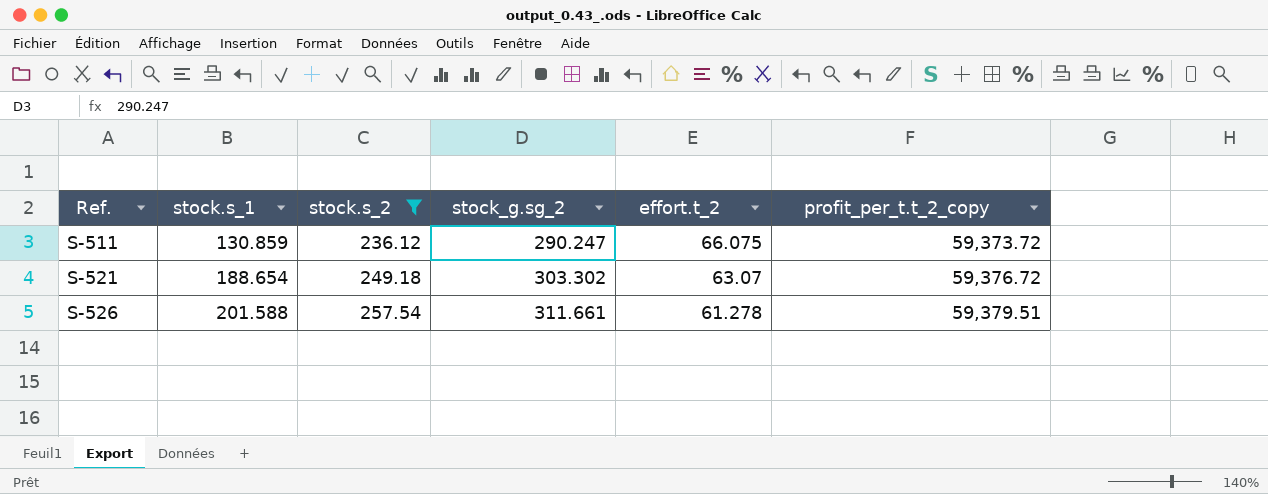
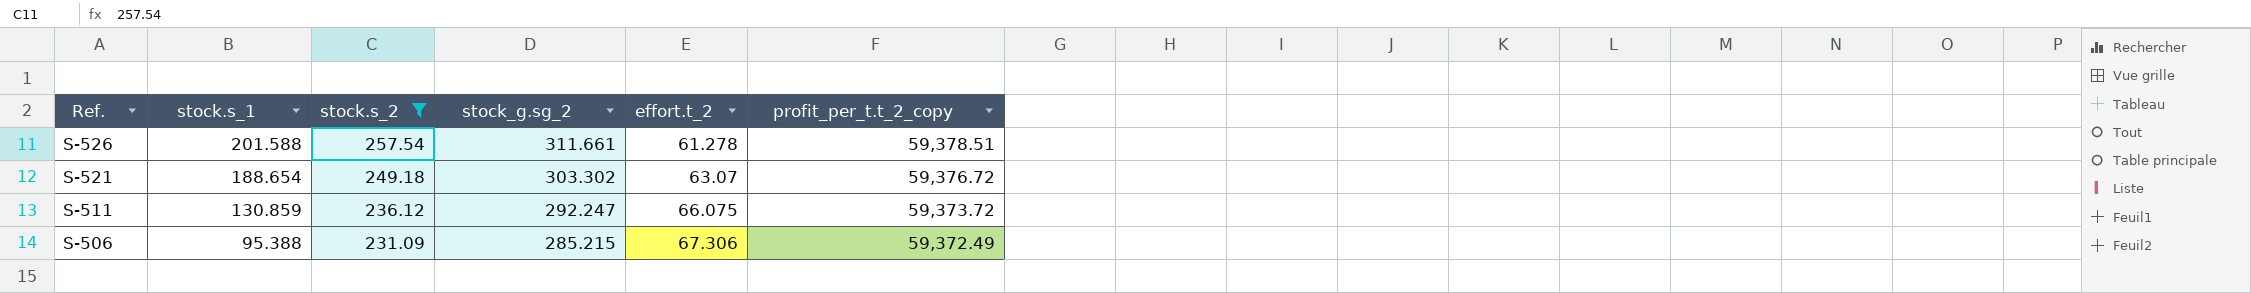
row order: Ref. ascending -> Ref. descending
S-526 | profit_per_t.t_2_copy: 59,379.51 -> 59,378.51
S-511 | stock_g.sg_2: 290.247 -> 292.247
row S-506: none -> 95.388 | 231.09 | 285.215 | 67.306 | 59,372.49

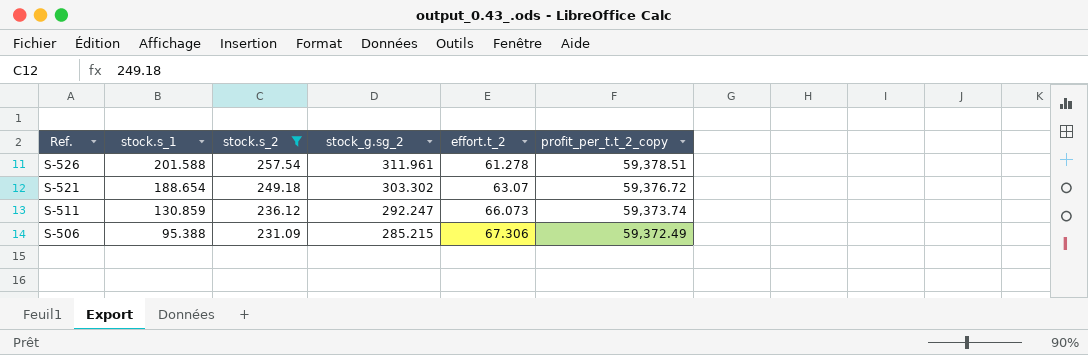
S-526 | stock_g.sg_2: 311.661 -> 311.961
S-511 | effort.t_2: 66.075 -> 66.073
S-511 | profit_per_t.t_2_copy: 59,373.72 -> 59,373.74

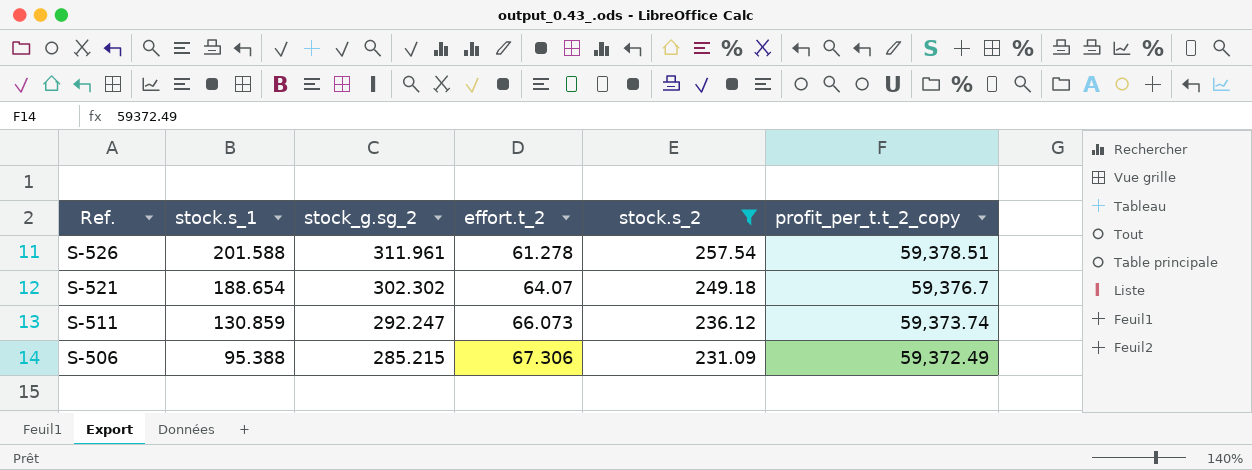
column stock.s_2 | position: 3 -> 5
S-521 | stock_g.sg_2: 303.302 -> 302.302
S-521 | effort.t_2: 63.07 -> 64.07
S-521 | profit_per_t.t_2_copy: 59,376.72 -> 59,376.7

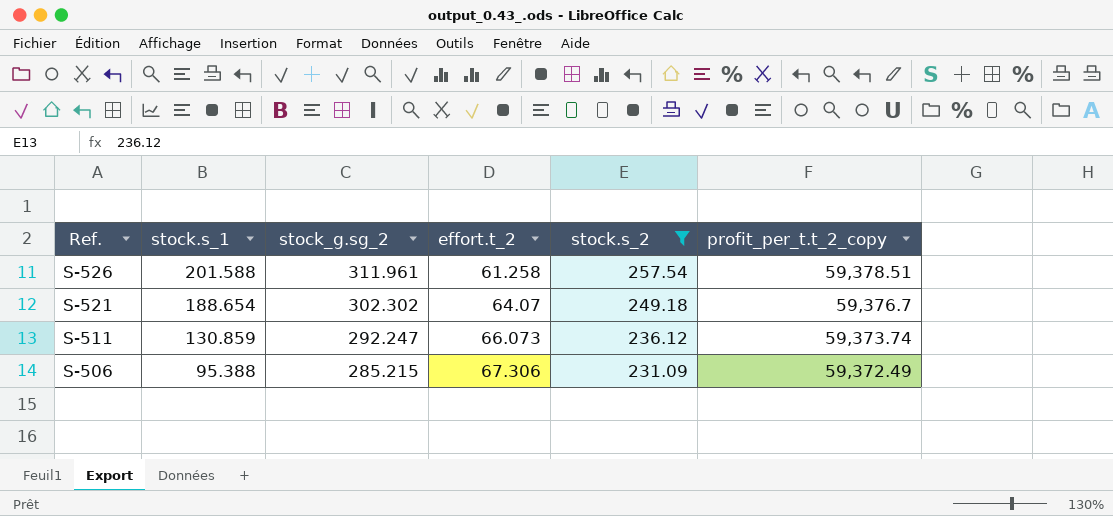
S-526 | effort.t_2: 61.278 -> 61.258

